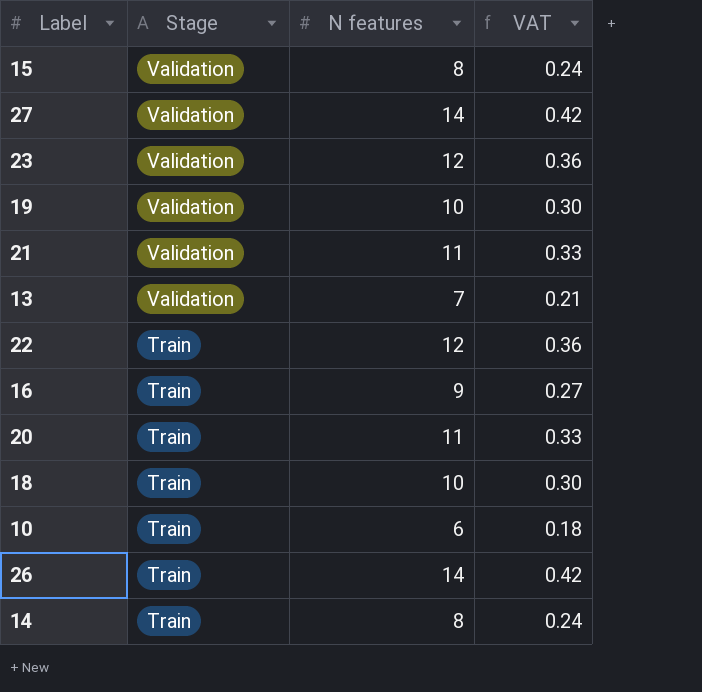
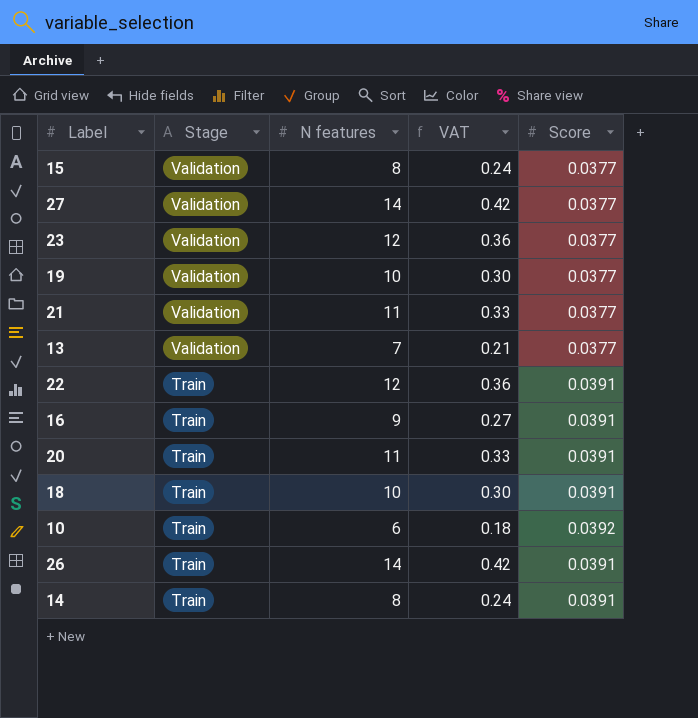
column Score | position: none -> 5

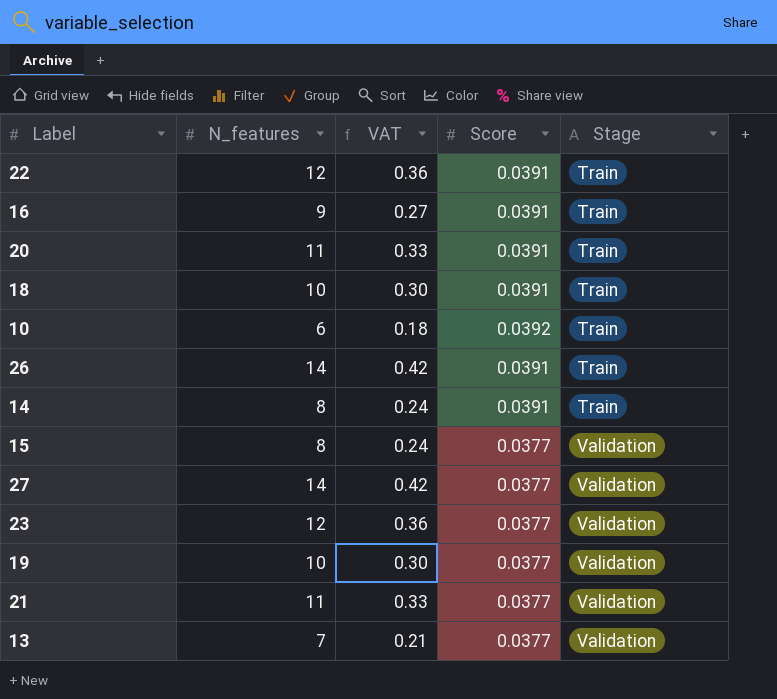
row order: Stage descending -> Stage ascending
column name: N features -> N_features
column Stage | position: 2 -> 5

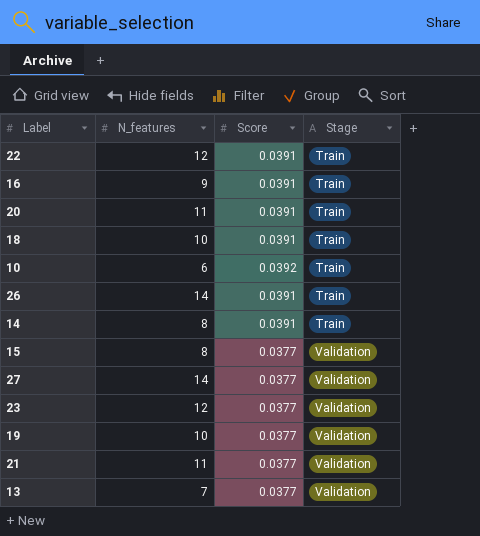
column VAT | formula: [N_features] * 0.03 -> none

